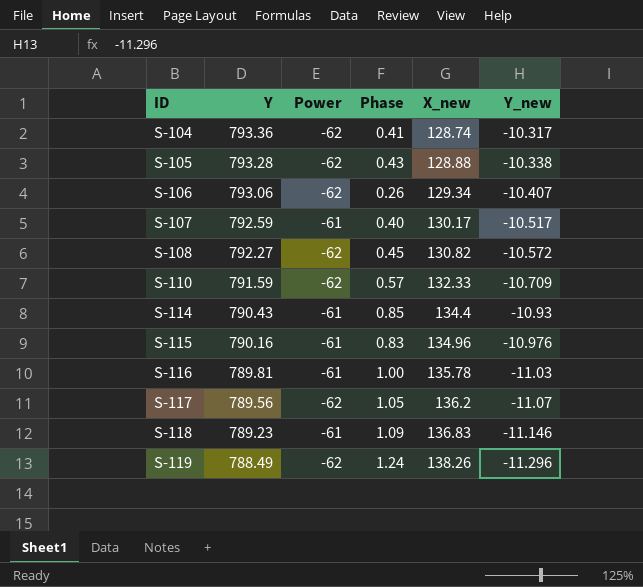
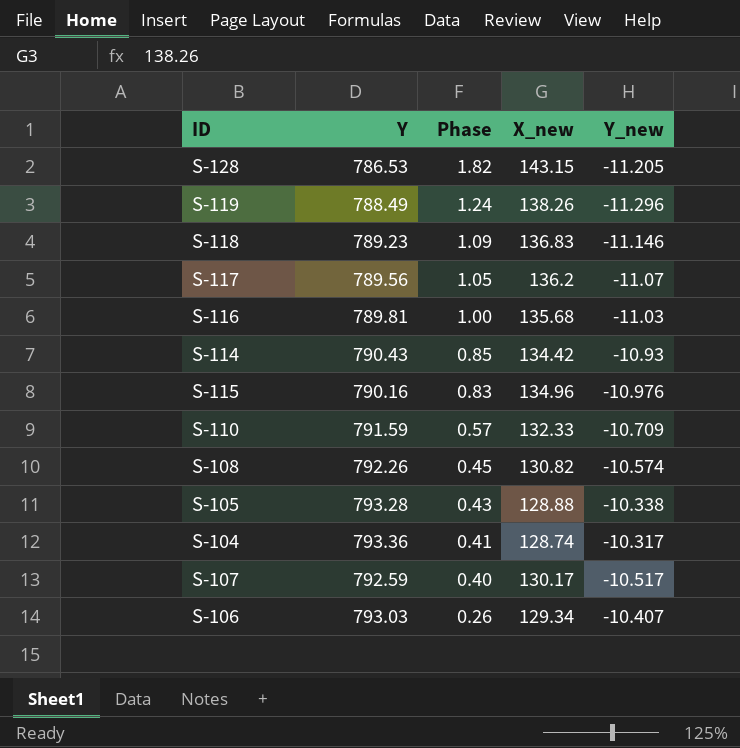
row order: ID ascending -> Phase descending
column Power | position: 3 -> none
row S-128: none -> 786.53 | 1.82 | 143.15 | -11.205
S-116 | X_new: 135.78 -> 135.68
S-114 | X_new: 134.4 -> 134.42
S-108 | Y: 792.27 -> 792.26
S-108 | Y_new: -10.572 -> -10.574
S-106 | Y: 793.06 -> 793.03

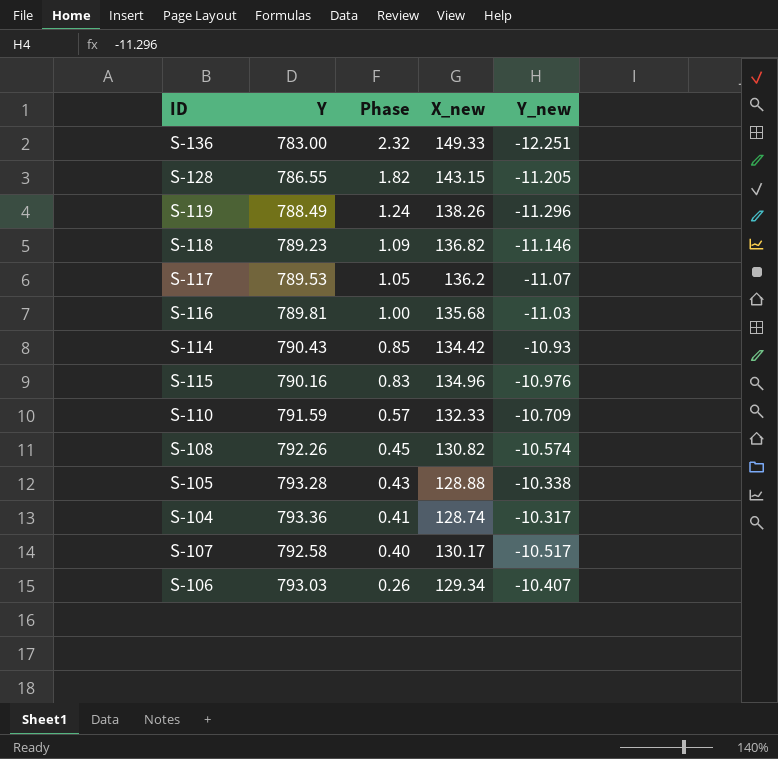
row S-136: none -> 783.00 | 2.32 | 149.33 | -12.251
S-128 | Y: 786.53 -> 786.55
S-118 | X_new: 136.83 -> 136.82
S-117 | Y: 789.56 -> 789.53
S-107 | Y: 792.59 -> 792.58

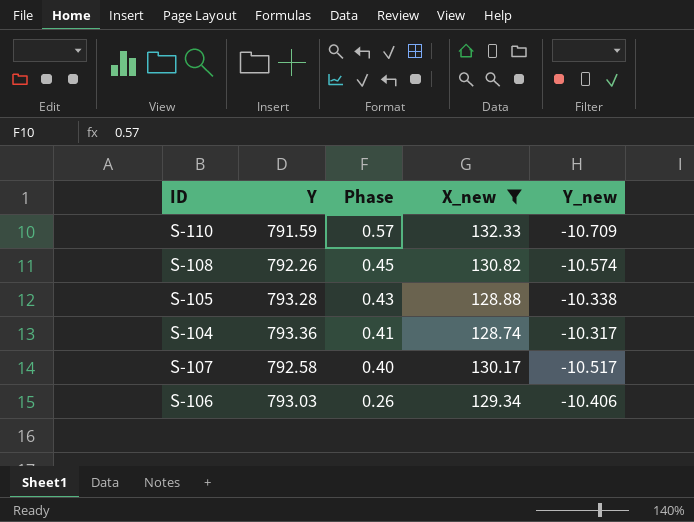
filter: none -> X_new <= 132.33
S-106 | Y_new: -10.407 -> -10.406

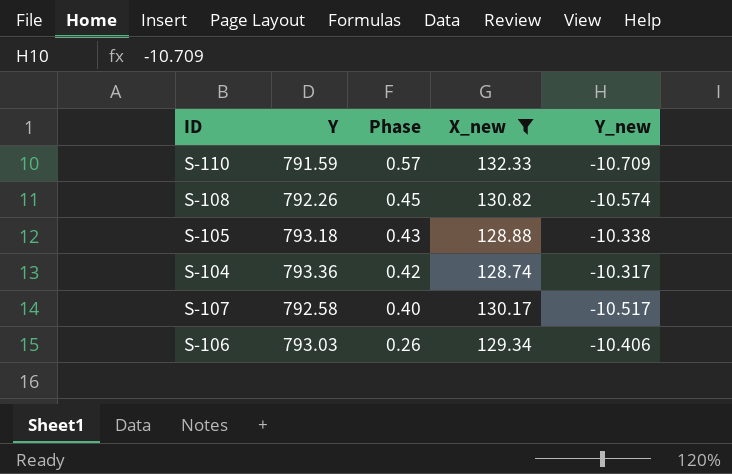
S-105 | Y: 793.28 -> 793.18
S-104 | Phase: 0.41 -> 0.42

